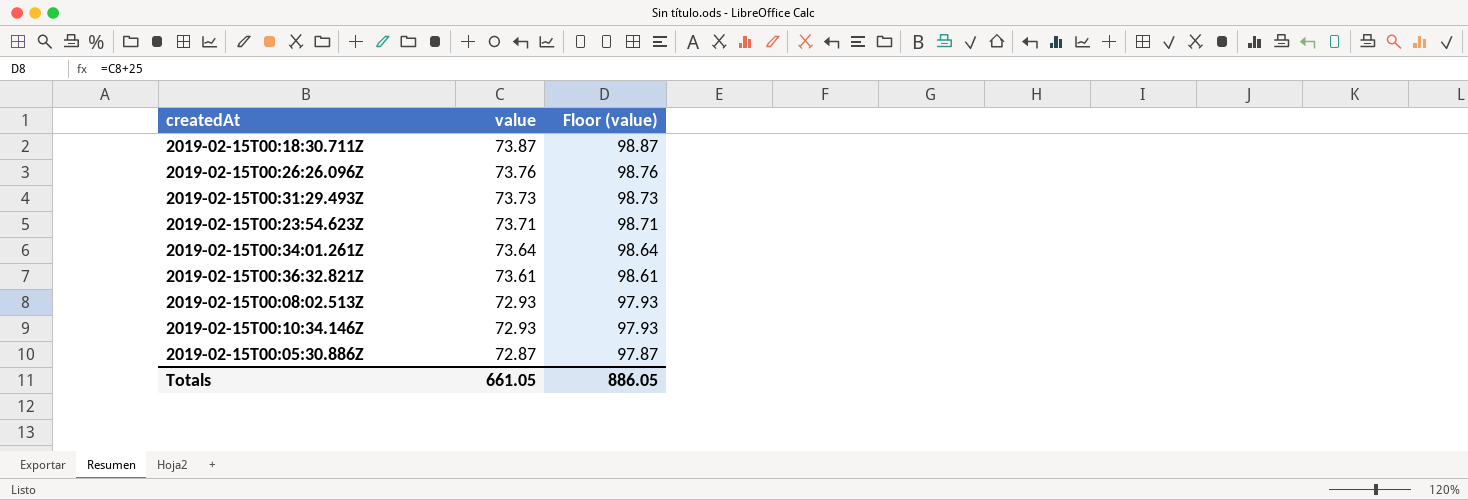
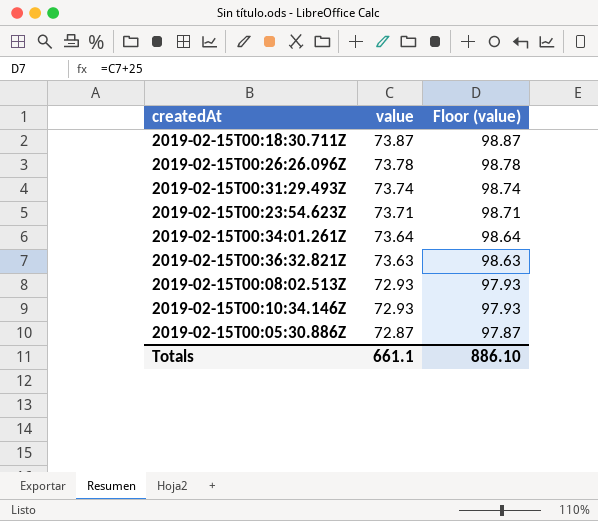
2019-02-15T00:26:26.096Z | value: 73.76 -> 73.78
2019-02-15T00:26:26.096Z | Floor (value): 98.76 -> 98.78
2019-02-15T00:31:29.493Z | value: 73.73 -> 73.74
2019-02-15T00:31:29.493Z | Floor (value): 98.73 -> 98.74
2019-02-15T00:36:32.821Z | value: 73.61 -> 73.63
2019-02-15T00:36:32.821Z | Floor (value): 98.61 -> 98.63
Totals | value: 661.05 -> 661.1
Totals | Floor (value): 886.05 -> 886.10

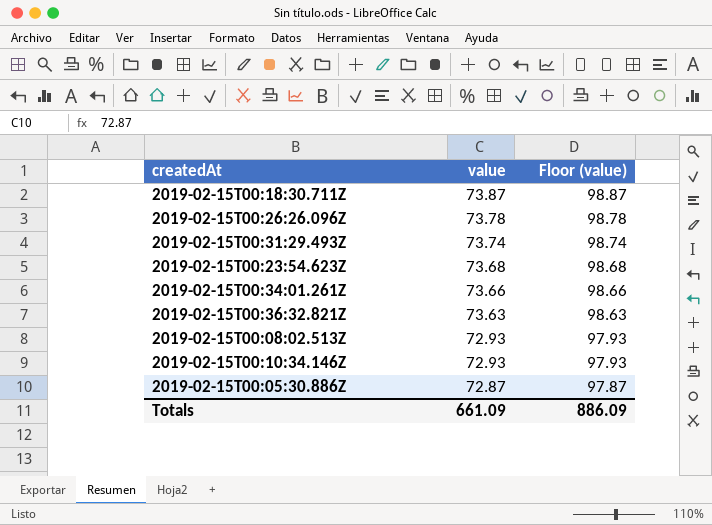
2019-02-15T00:23:54.623Z | value: 73.71 -> 73.68
2019-02-15T00:23:54.623Z | Floor (value): 98.71 -> 98.68
2019-02-15T00:34:01.261Z | value: 73.64 -> 73.66
2019-02-15T00:34:01.261Z | Floor (value): 98.64 -> 98.66
Totals | value: 661.1 -> 661.09
Totals | Floor (value): 886.10 -> 886.09

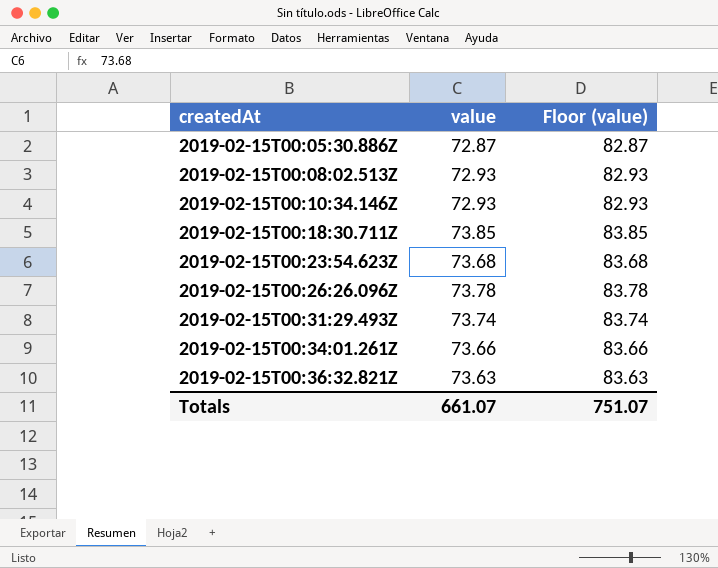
row order: value descending -> createdAt ascending
column Floor (value) | formula: [value] + 25 -> [value] + 10
2019-02-15T00:18:30.711Z | value: 73.87 -> 73.85
Totals | value: 661.09 -> 661.07
Totals | Floor (value): 886.09 -> 751.07

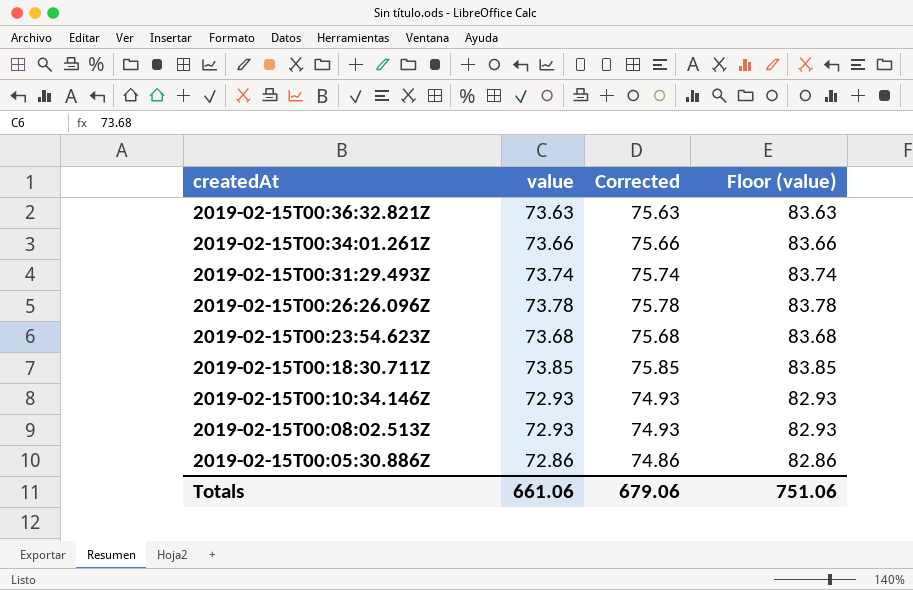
row order: createdAt ascending -> createdAt descending
column Corrected | formula: none -> [value] + 2
2019-02-15T00:05:30.886Z | value: 72.87 -> 72.86
2019-02-15T00:05:30.886Z | Floor (value): 82.87 -> 82.86
Totals | value: 661.07 -> 661.06
Totals | Floor (value): 751.07 -> 751.06

